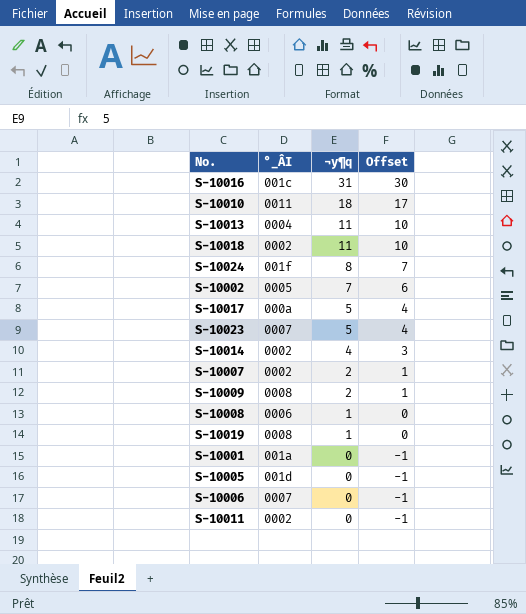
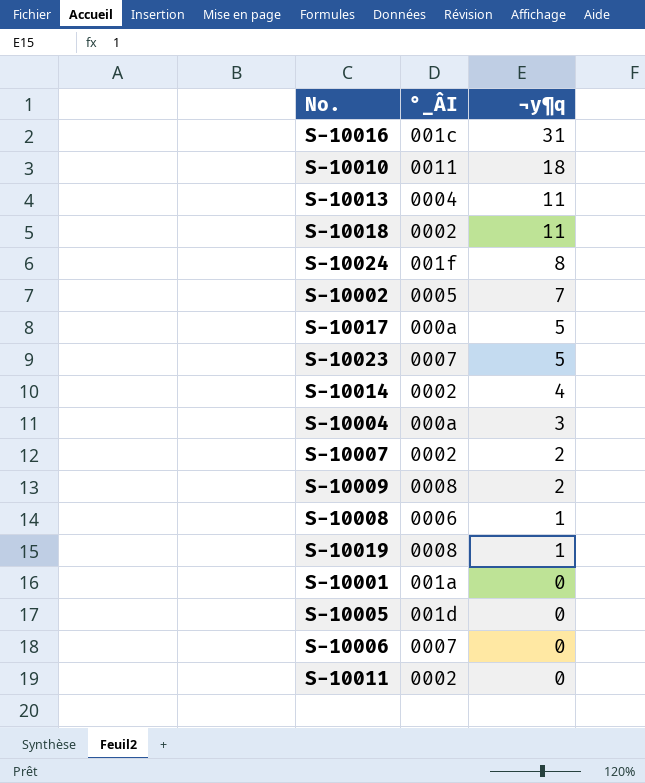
column Offset | formula: [¬y¶q] - 1 -> none
row S-10004: none -> 000a | 3

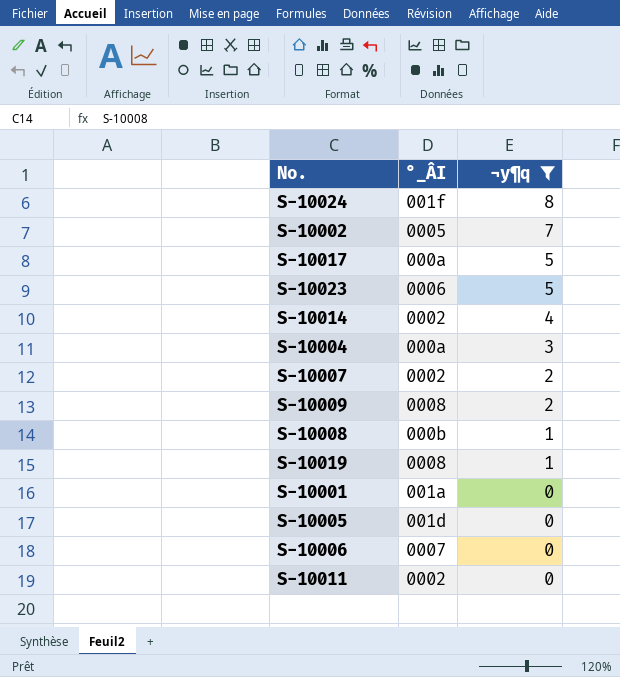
filter: none -> ¬y¶q <= 8
S-10023 | °_ÂI: 0007 -> 0006
S-10008 | °_ÂI: 0006 -> 000b

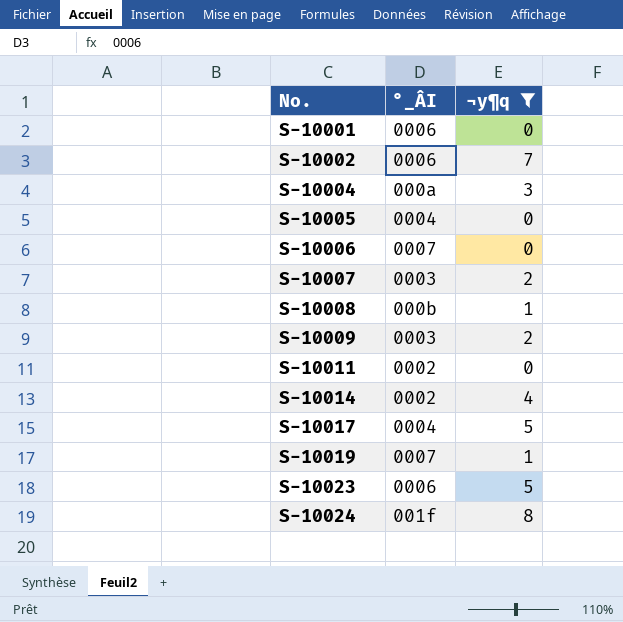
row order: ¬y¶q descending -> No. ascending
S-10001 | °_ÂI: 001a -> 0006
S-10002 | °_ÂI: 0005 -> 0006
S-10005 | °_ÂI: 001d -> 0004
S-10007 | °_ÂI: 0002 -> 0003
S-10009 | °_ÂI: 0008 -> 0003
S-10017 | °_ÂI: 000a -> 0004
S-10019 | °_ÂI: 0008 -> 0007

